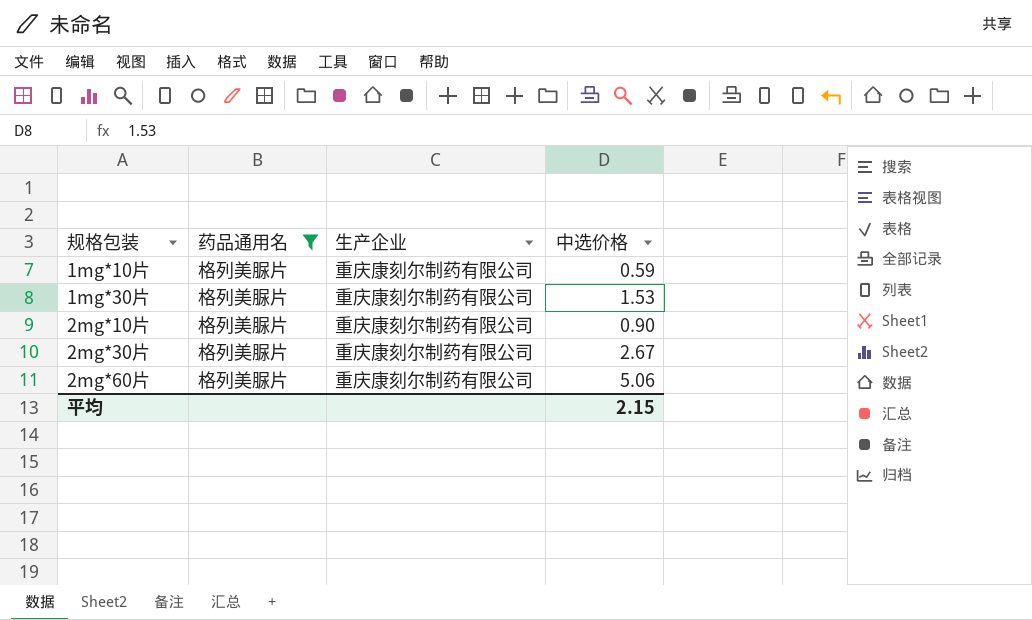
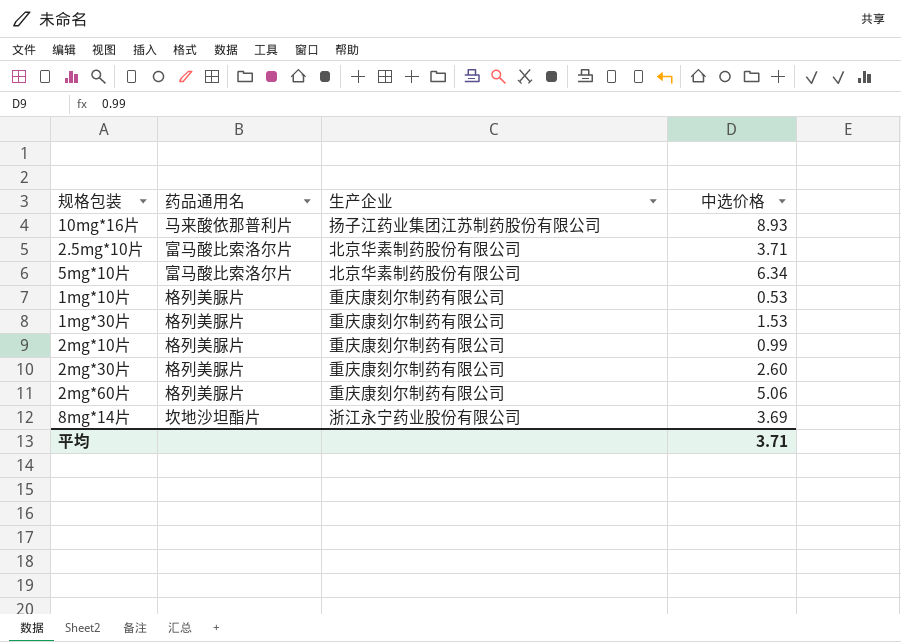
filter: 药品通用名 = 格列美脲片 -> none
1mg*10片 | 中选价格: 0.59 -> 0.53
2mg*10片 | 中选价格: 0.90 -> 0.99
2mg*30片 | 中选价格: 2.67 -> 2.60
平均 | 中选价格: 2.15 -> 3.71

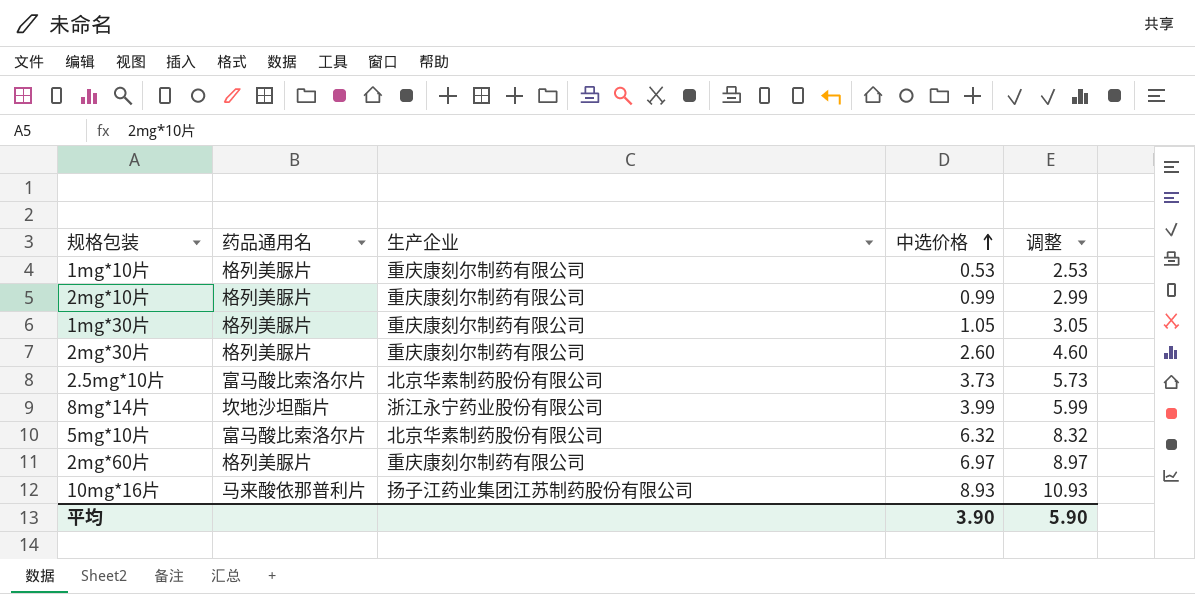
row order: none -> 中选价格 ascending
column 调整 | formula: none -> [中选价格] + 2
1mg*30片 | 中选价格: 1.53 -> 1.05
2.5mg*10片 | 中选价格: 3.71 -> 3.73
8mg*14片 | 中选价格: 3.69 -> 3.99
5mg*10片 | 中选价格: 6.34 -> 6.32
2mg*60片 | 中选价格: 5.06 -> 6.97
平均 | 中选价格: 3.71 -> 3.90

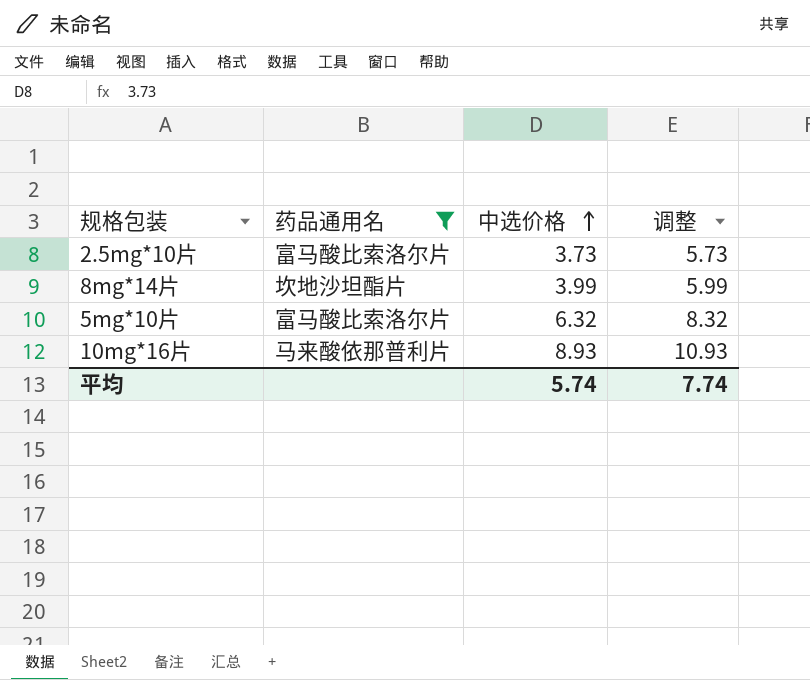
filter: none -> 药品通用名 != 格列美脲片
column 生产企业 | position: 3 -> none
平均 | 中选价格: 3.90 -> 5.74
平均 | 调整: 5.90 -> 7.74

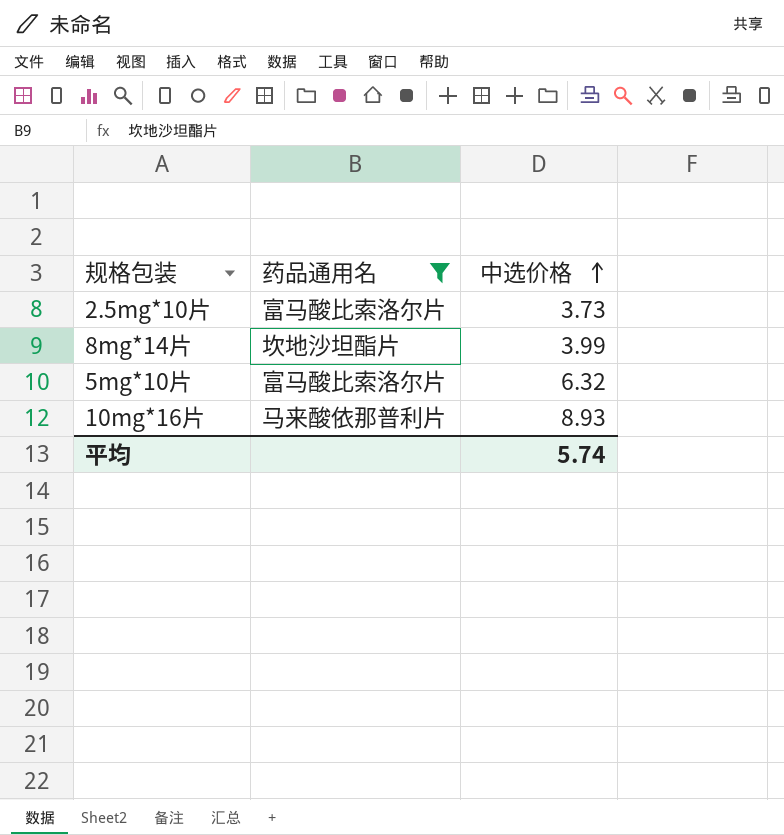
column 调整 | formula: [中选价格] + 2 -> none

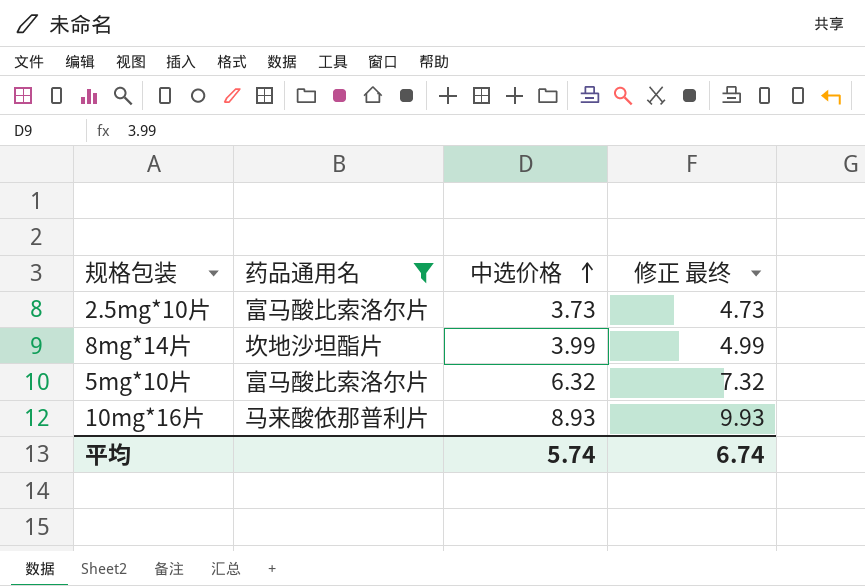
column 修正 最终 | formula: none -> [中选价格] + 1

